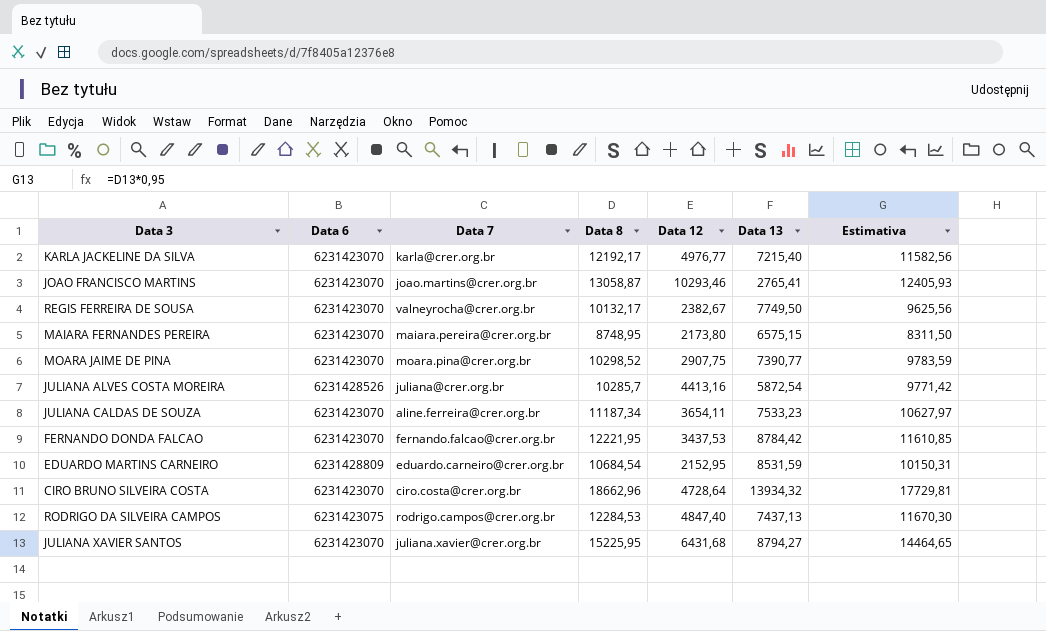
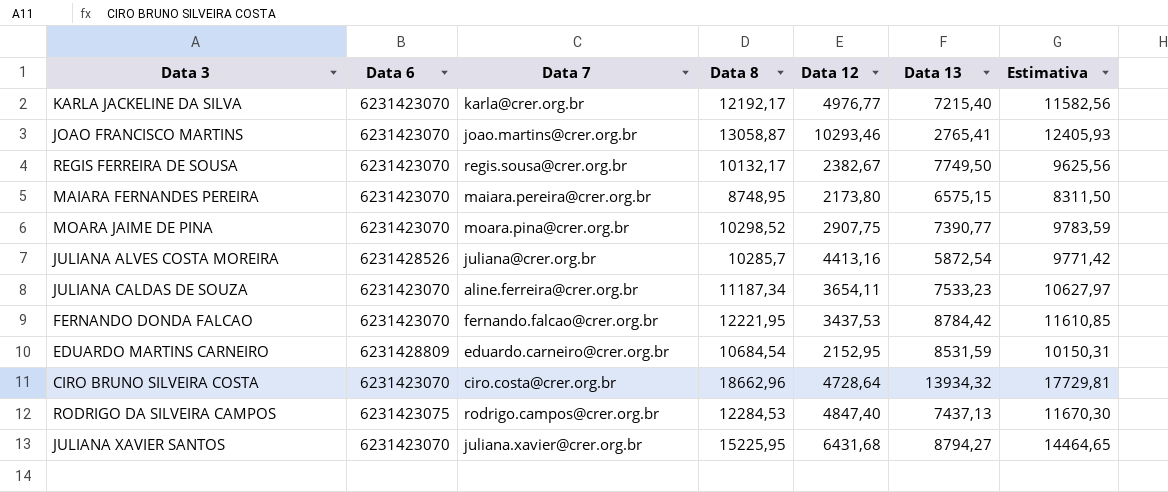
REGIS FERREIRA DE SOUSA | Data 7: valneyrocha@crer.org.br -> regis.sousa@crer.org.br

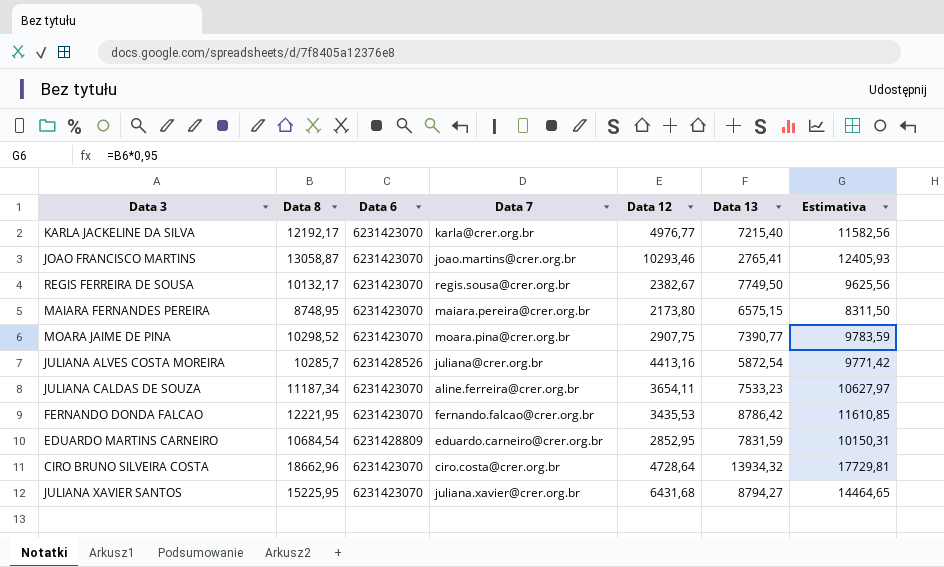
column Data 8 | position: 4 -> 2
row RODRIGO DA SILVEIRA CAMPOS: 6231423075 | rodrigo.campos@crer.org.br | 12284,53 | 4847,40 | 7437,13 | 11670,30 -> none
FERNANDO DONDA FALCAO | Data 12: 3437,53 -> 3435,53
FERNANDO DONDA FALCAO | Data 13: 8784,42 -> 8786,42
EDUARDO MARTINS CARNEIRO | Data 12: 2152,95 -> 2852,95
EDUARDO MARTINS CARNEIRO | Data 13: 8531,59 -> 7831,59

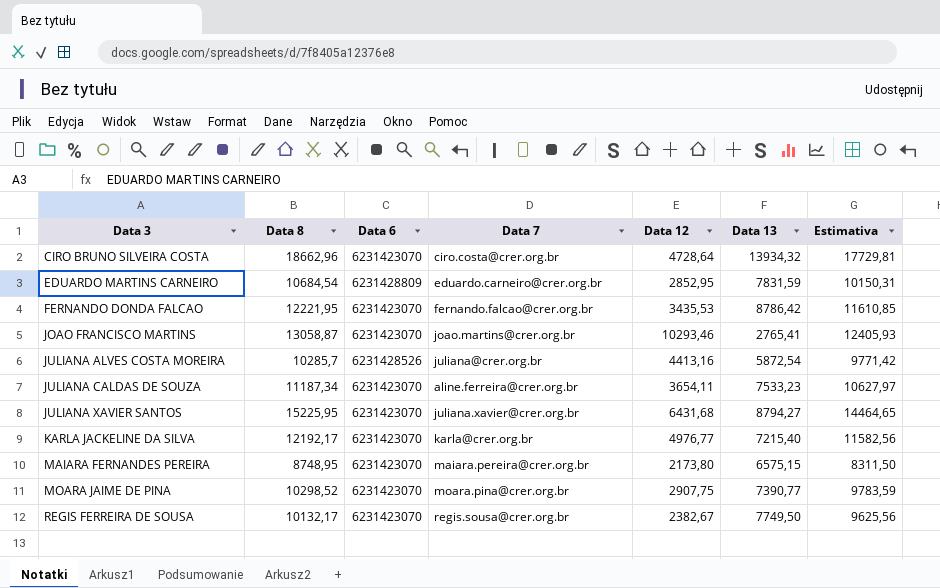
row order: none -> Data 3 ascending

